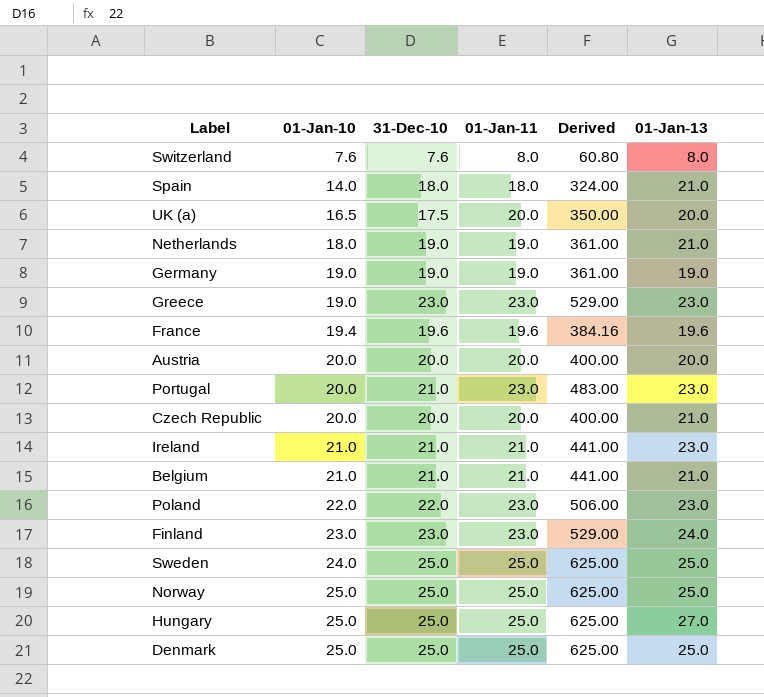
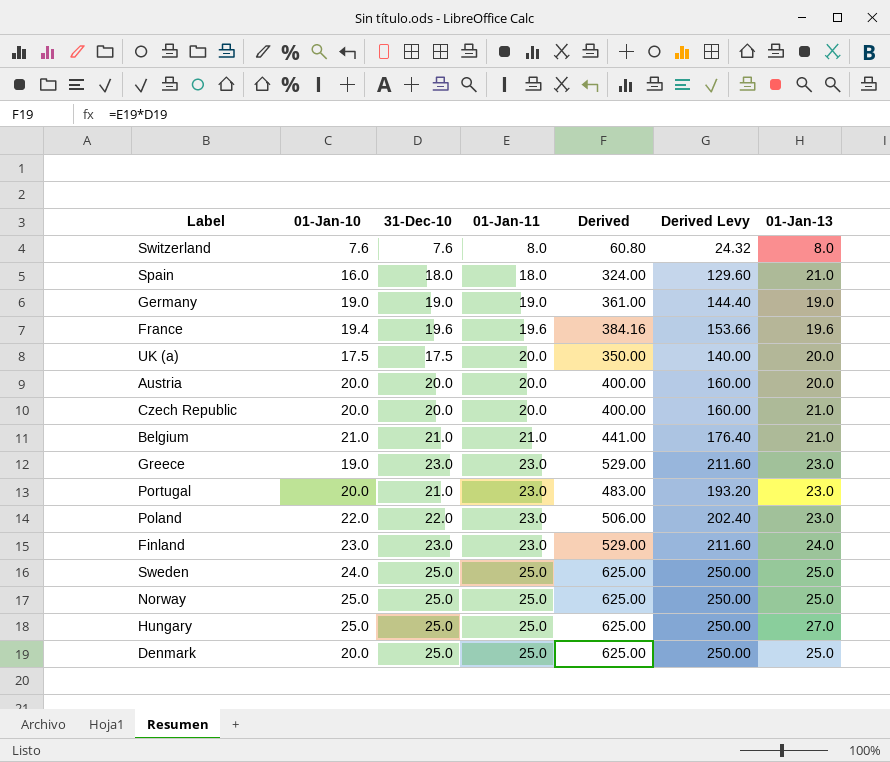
row order: 01-Jan-10 ascending -> 01-Jan-11 ascending
column Derived Levy | formula: none -> [Derived] * 0.4
row Netherlands: 18.0 | 19.0 | 19.0 | 361.00 | 21.0 -> none
row Ireland: 21.0 | 21.0 | 21.0 | 441.00 | 23.0 -> none
Spain | 01-Jan-10: 14.0 -> 16.0
UK (a) | 01-Jan-10: 16.5 -> 17.5
Denmark | 01-Jan-10: 25.0 -> 20.0

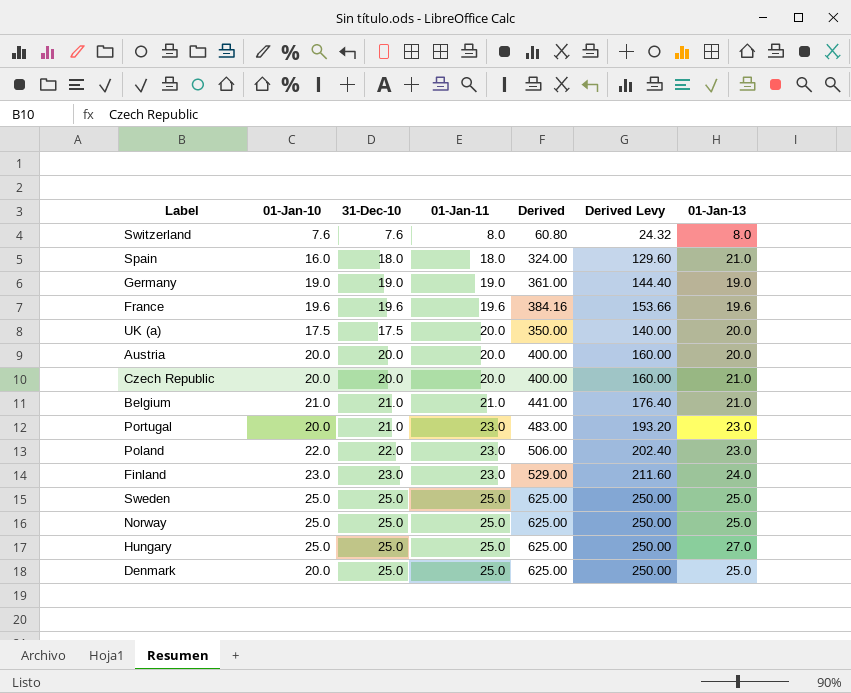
row Greece: 19.0 | 23.0 | 23.0 | 529.00 | 211.60 | 23.0 -> none
France | 01-Jan-10: 19.4 -> 19.6
Sweden | 01-Jan-10: 24.0 -> 25.0

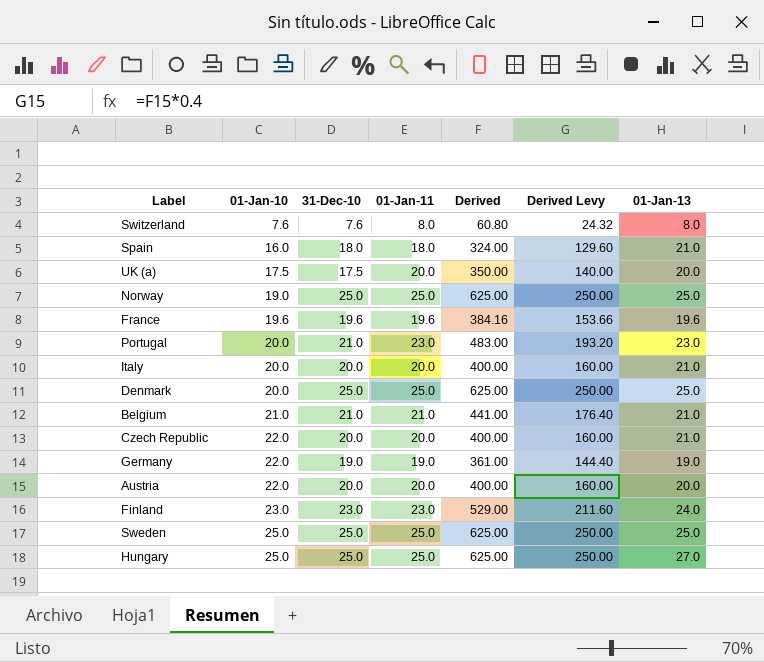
row order: 01-Jan-11 ascending -> 01-Jan-10 ascending
row Poland: 22.0 | 22.0 | 23.0 | 506.00 | 202.40 | 23.0 -> none
Norway | 01-Jan-10: 25.0 -> 19.0
row Italy: none -> 20.0 | 20.0 | 20.0 | 400.00 | 160.00 | 21.0
Czech Republic | 01-Jan-10: 20.0 -> 22.0
Germany | 01-Jan-10: 19.0 -> 22.0
Austria | 01-Jan-10: 20.0 -> 22.0

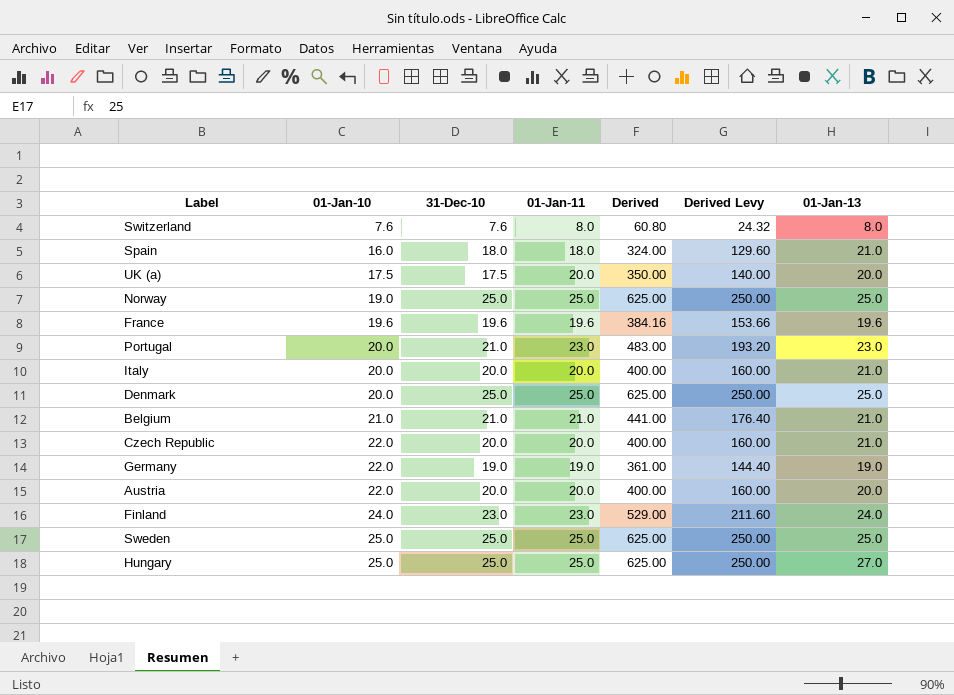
Finland | 01-Jan-10: 23.0 -> 24.0

